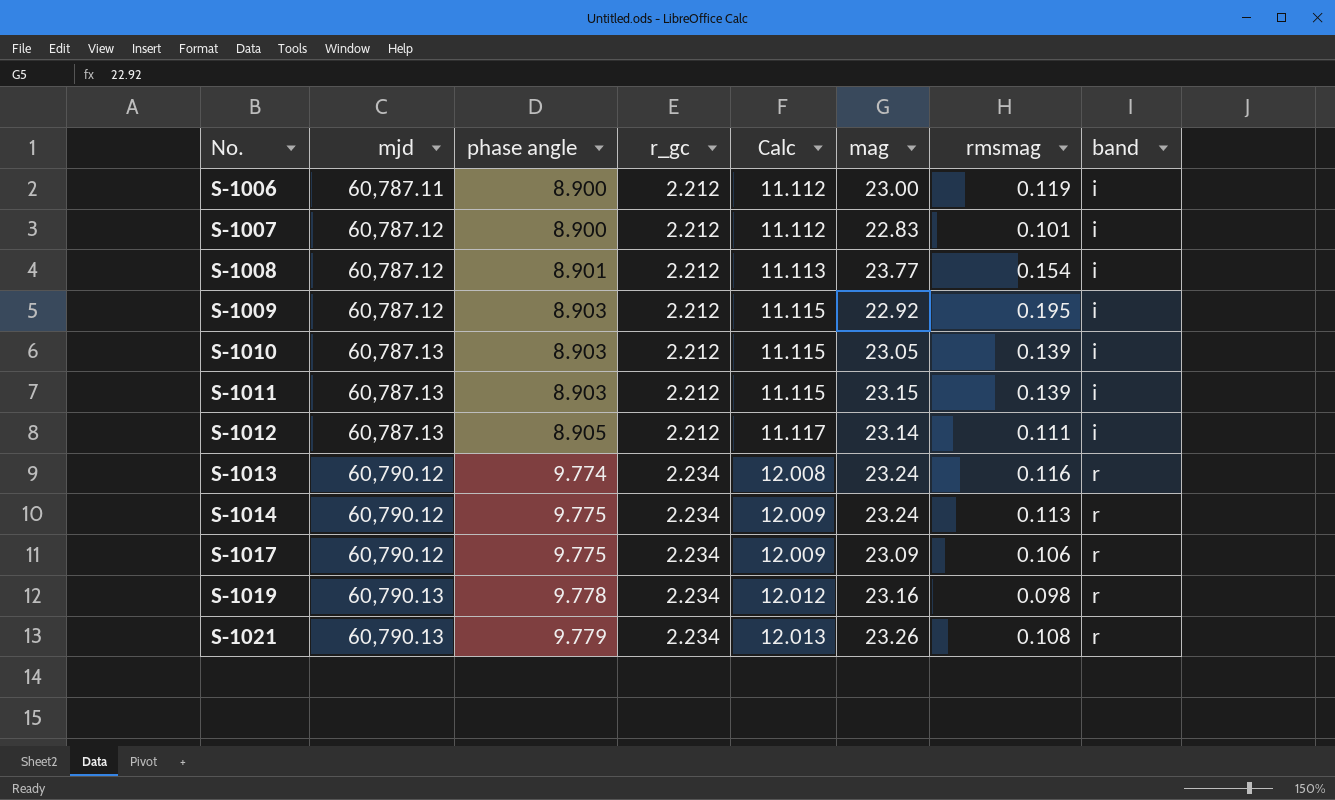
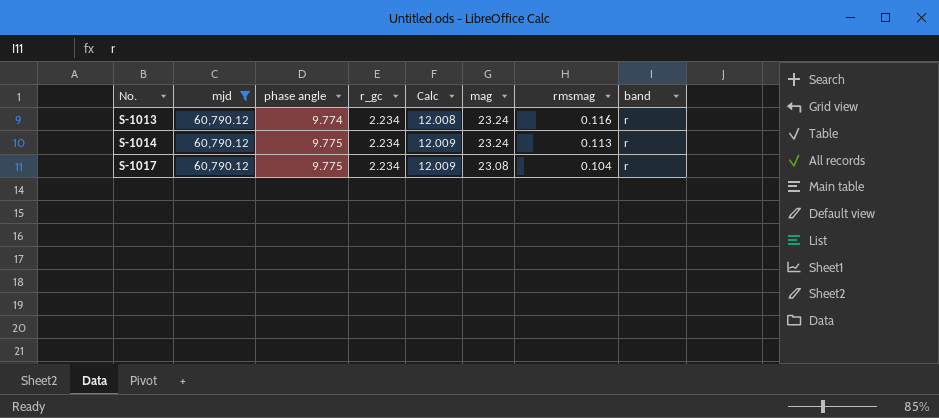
filter: none -> mjd = 60,790.12
S-1017 | mag: 23.09 -> 23.08
S-1017 | rmsmag: 0.106 -> 0.104

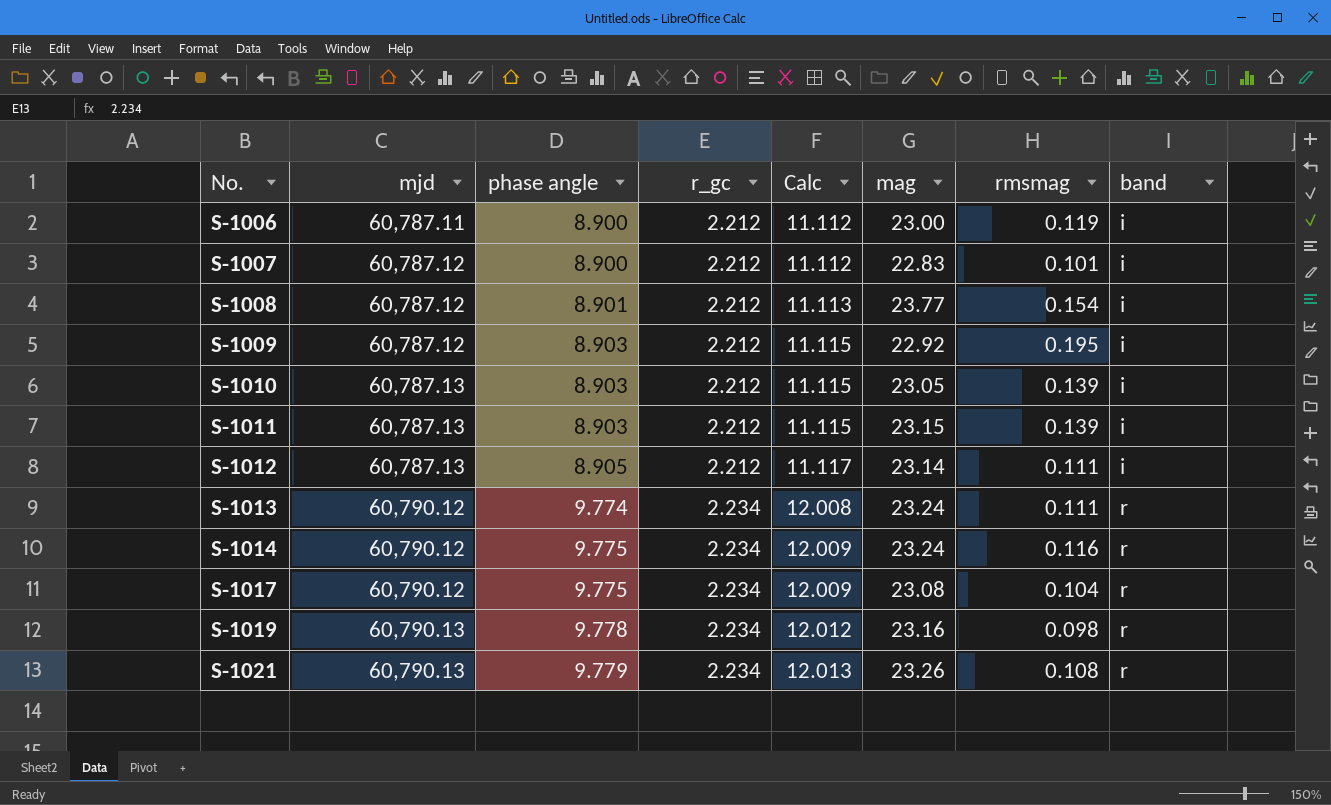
filter: mjd = 60,790.12 -> none
S-1013 | rmsmag: 0.116 -> 0.111
S-1014 | rmsmag: 0.113 -> 0.116

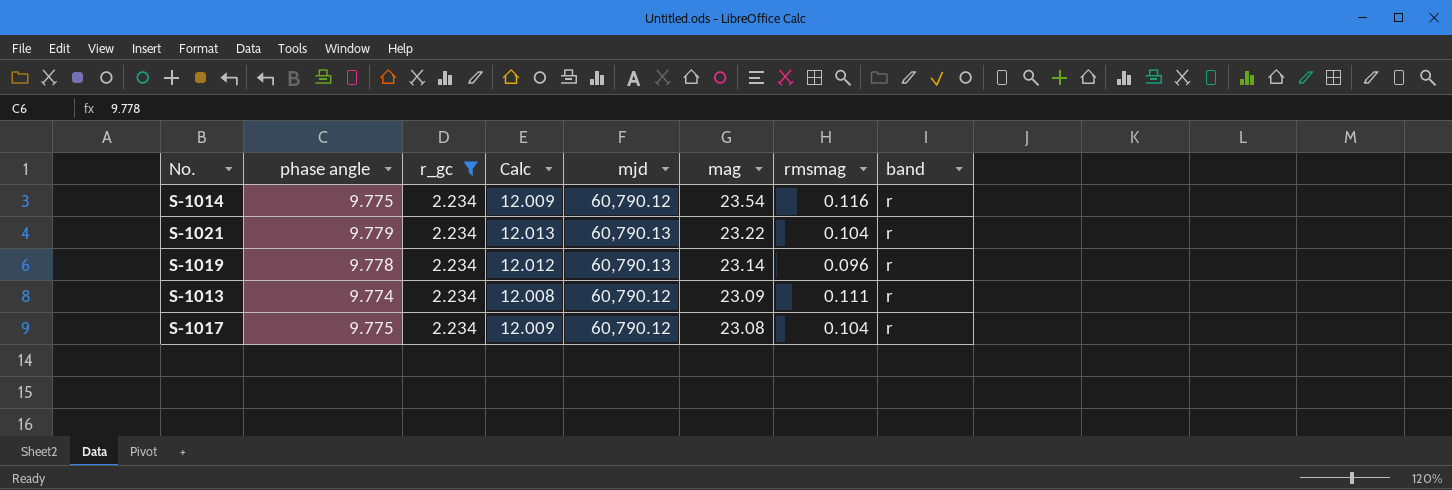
filter: none -> r_gc = 2.234
row order: No. ascending -> mag descending
column mjd | position: 2 -> 5
S-1014 | mag: 23.24 -> 23.54
S-1021 | mag: 23.26 -> 23.22
S-1021 | rmsmag: 0.108 -> 0.104
S-1019 | mag: 23.16 -> 23.14
S-1019 | rmsmag: 0.098 -> 0.096
S-1013 | mag: 23.24 -> 23.09

